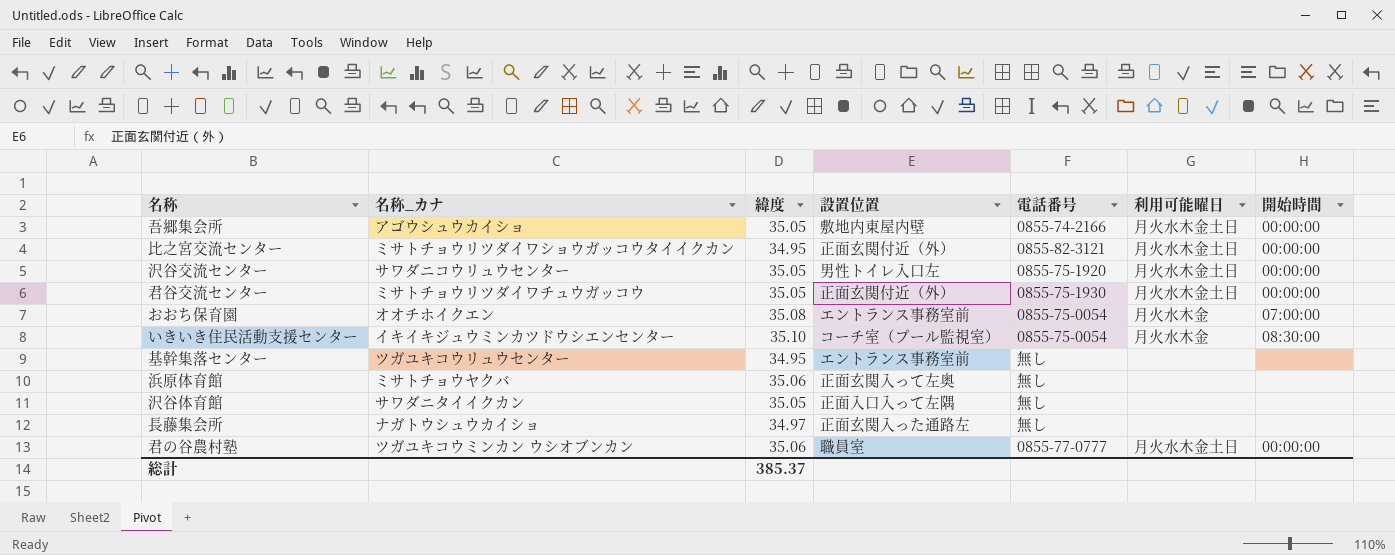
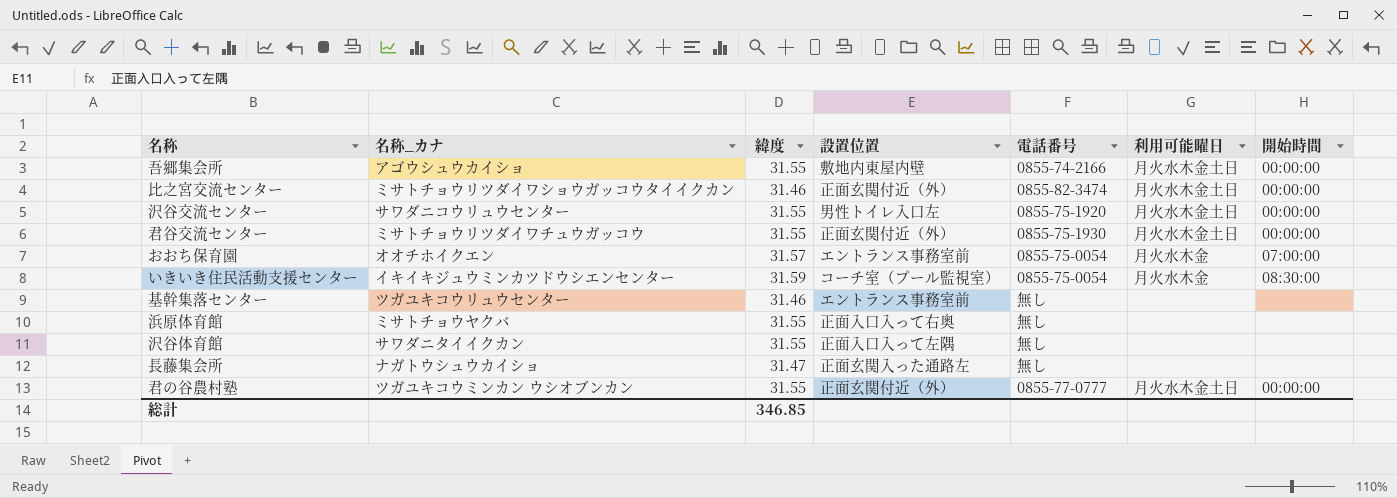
吾郷集会所 | 緯度: 35.05 -> 31.55
比之宮交流センター | 緯度: 34.95 -> 31.46
比之宮交流センター | 電話番号: 0855-82-3121 -> 0855-82-3474
沢谷交流センター | 緯度: 35.05 -> 31.55
君谷交流センター | 緯度: 35.05 -> 31.55
おおち保育園 | 緯度: 35.08 -> 31.57
いきいき住民活動支援センター | 緯度: 35.10 -> 31.59
基幹集落センター | 緯度: 34.95 -> 31.46
浜原体育館 | 緯度: 35.06 -> 31.55
浜原体育館 | 設置位置: 正面玄関入って左奥 -> 正面入口入って右奥
沢谷体育館 | 緯度: 35.05 -> 31.55
長藤集会所 | 緯度: 34.97 -> 31.47
君の谷農村塾 | 緯度: 35.06 -> 31.55
君の谷農村塾 | 設置位置: 職員室 -> 正面玄関付近（外）
総計 | 緯度: 385.37 -> 346.85

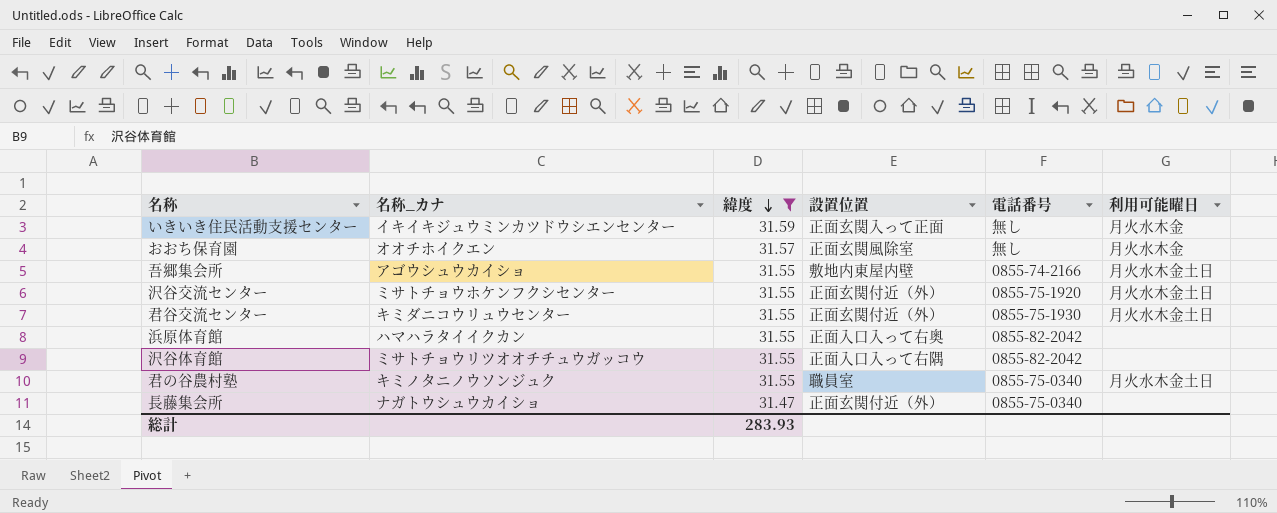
filter: none -> 緯度 != 31.46
row order: none -> 緯度 descending
column 開始時間 | position: 7 -> none
いきいき住民活動支援センター | 設置位置: コーチ室（プール監視室） -> 正面玄関入って正面
いきいき住民活動支援センター | 電話番号: 0855-75-0054 -> 無し
おおち保育園 | 設置位置: エントランス事務室前 -> 正面玄関風除室
おおち保育園 | 電話番号: 0855-75-0054 -> 無し
沢谷交流センター | 名称_カナ: サワダニコウリュウセンター -> ミサトチョウホケンフクシセンター
沢谷交流センター | 設置位置: 男性トイレ入口左 -> 正面玄関付近（外）
君谷交流センター | 名称_カナ: ミサトチョウリツダイワチュウガッコウ -> キミダニコウリュウセンター
浜原体育館 | 名称_カナ: ミサトチョウヤクバ -> ハマハラタイイクカン
浜原体育館 | 電話番号: 無し -> 0855-82-2042
沢谷体育館 | 名称_カナ: サワダニタイイクカン -> ミサトチョウリツオオチチュウガッコウ
沢谷体育館 | 設置位置: 正面入口入って左隅 -> 正面入口入って右隅
沢谷体育館 | 電話番号: 無し -> 0855-82-2042
君の谷農村塾 | 名称_カナ: ツガユキコウミンカン ウシオブンカン -> キミノタニノウソンジュク
君の谷農村塾 | 設置位置: 正面玄関付近（外） -> 職員室
君の谷農村塾 | 電話番号: 0855-77-0777 -> 0855-75-0340
長藤集会所 | 設置位置: 正面玄関入った通路左 -> 正面玄関付近（外）
長藤集会所 | 電話番号: 無し -> 0855-75-0340
総計 | 緯度: 346.85 -> 283.93

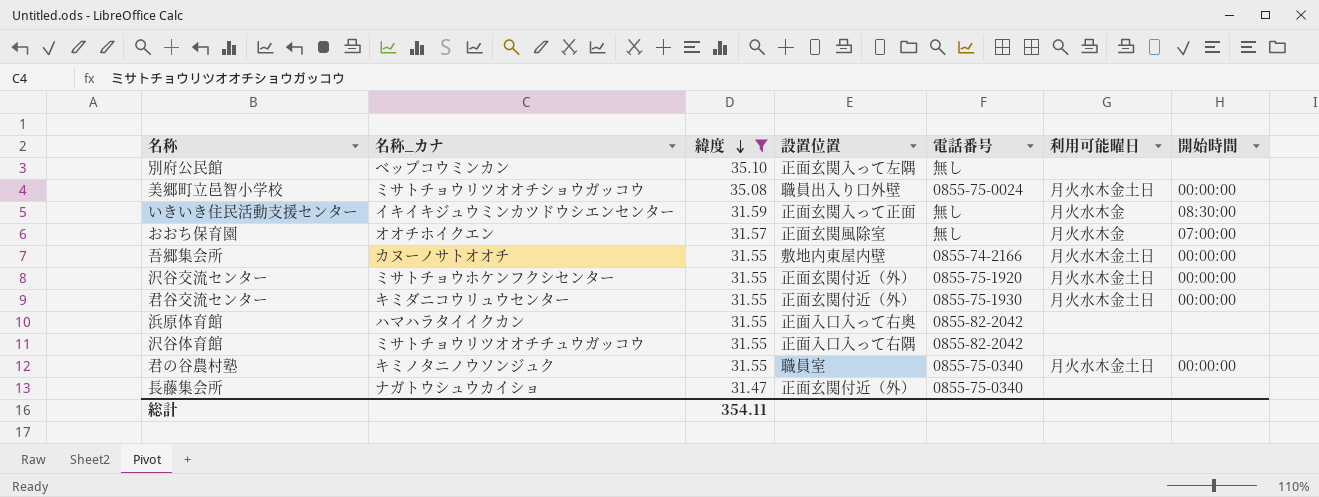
column 開始時間 | position: none -> 7
row 別府公民館: none -> ベップコウミンカン | 35.10 | 正面玄関入って左隅 | 無し | none | none
row 美郷町立邑智小学校: none -> ミサトチョウリツオオチショウガッコウ | 35.08 | 職員出入り口外壁 | 0855-75-0024 | 月火水木金土日 | 00:00:00
吾郷集会所 | 名称_カナ: アゴウシュウカイショ -> カヌーノサトオオチ
総計 | 緯度: 283.93 -> 354.11

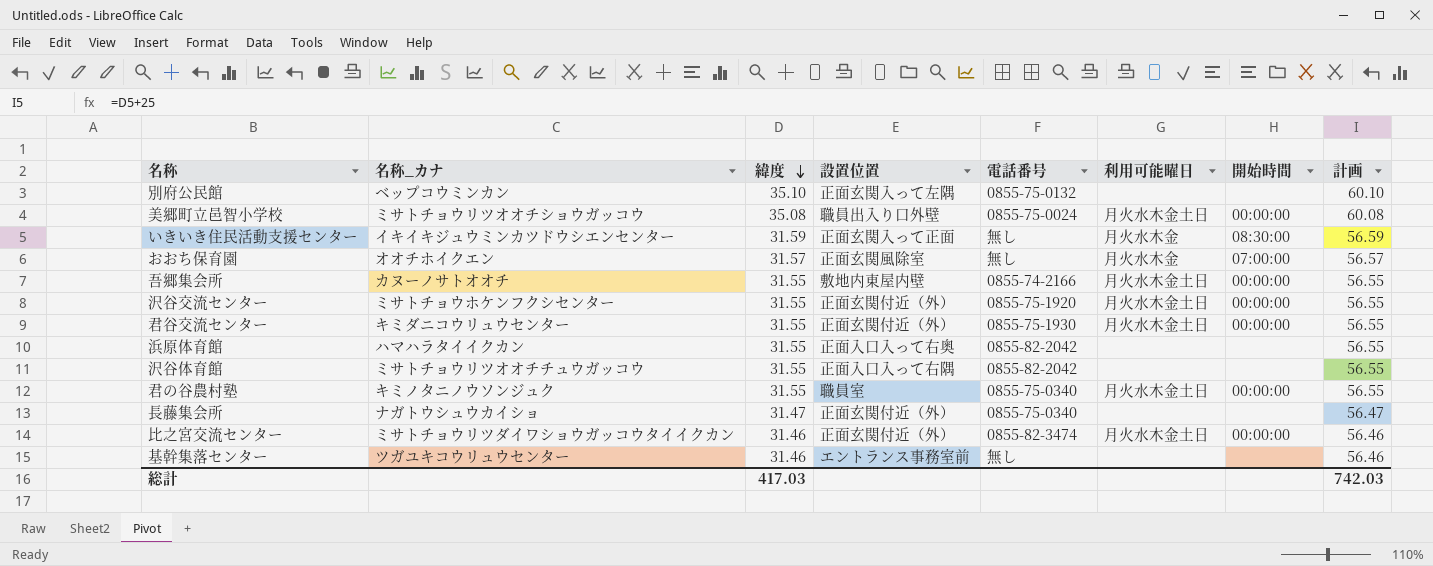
filter: 緯度 != 31.46 -> none
column 計画 | formula: none -> [緯度] + 25
別府公民館 | 電話番号: 無し -> 0855-75-0132
総計 | 緯度: 354.11 -> 417.03

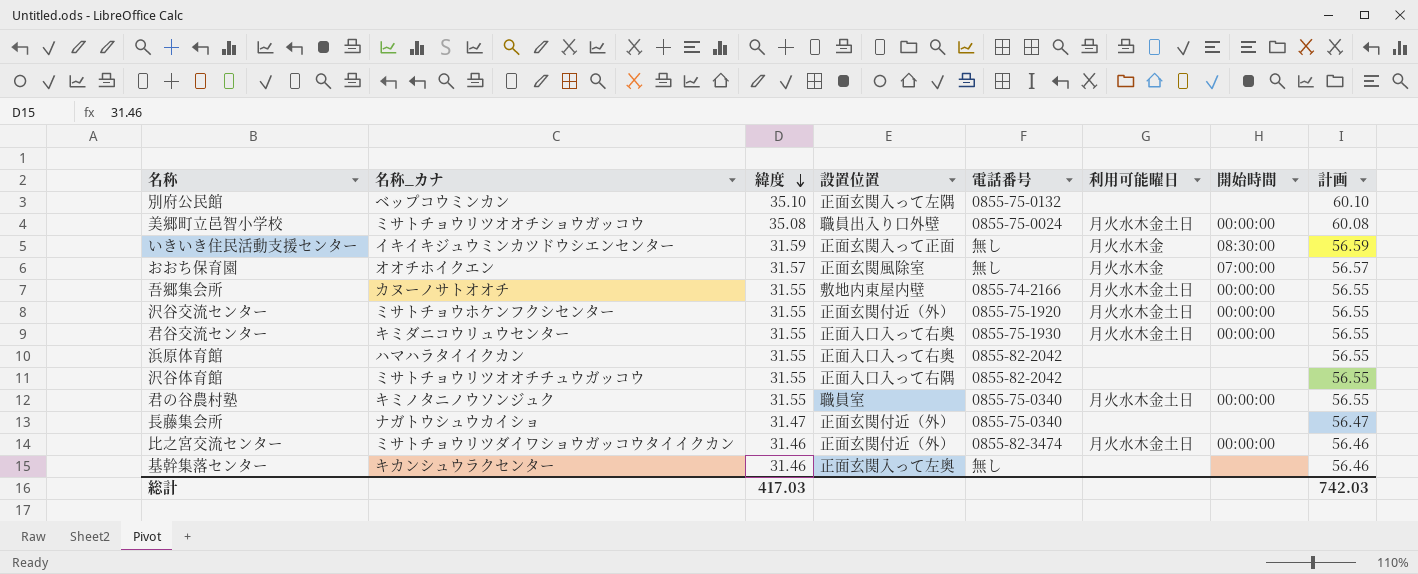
君谷交流センター | 設置位置: 正面玄関付近（外） -> 正面入口入って右奥
基幹集落センター | 名称_カナ: ツガユキコウリュウセンター -> キカンシュウラクセンター
基幹集落センター | 設置位置: エントランス事務室前 -> 正面玄関入って左奥

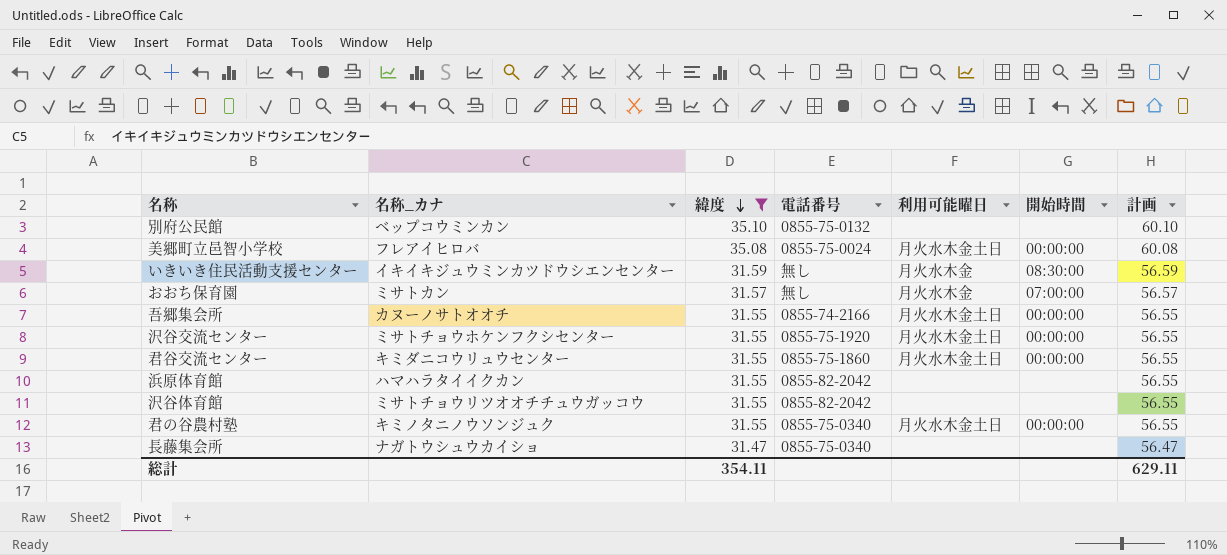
filter: none -> 緯度 != 31.46
column 設置位置 | position: 4 -> none
美郷町立邑智小学校 | 名称_カナ: ミサトチョウリツオオチショウガッコウ -> フレアイヒロバ
おおち保育園 | 名称_カナ: オオチホイクエン -> ミサトカン
君谷交流センター | 電話番号: 0855-75-1930 -> 0855-75-1860
総計 | 緯度: 417.03 -> 354.11
総計 | 計画: 742.03 -> 629.11

